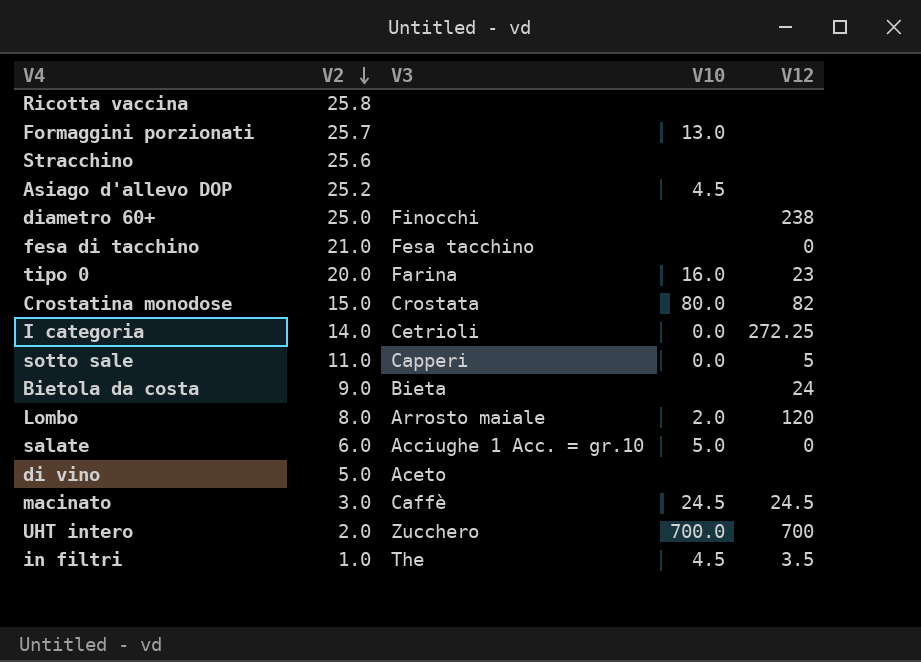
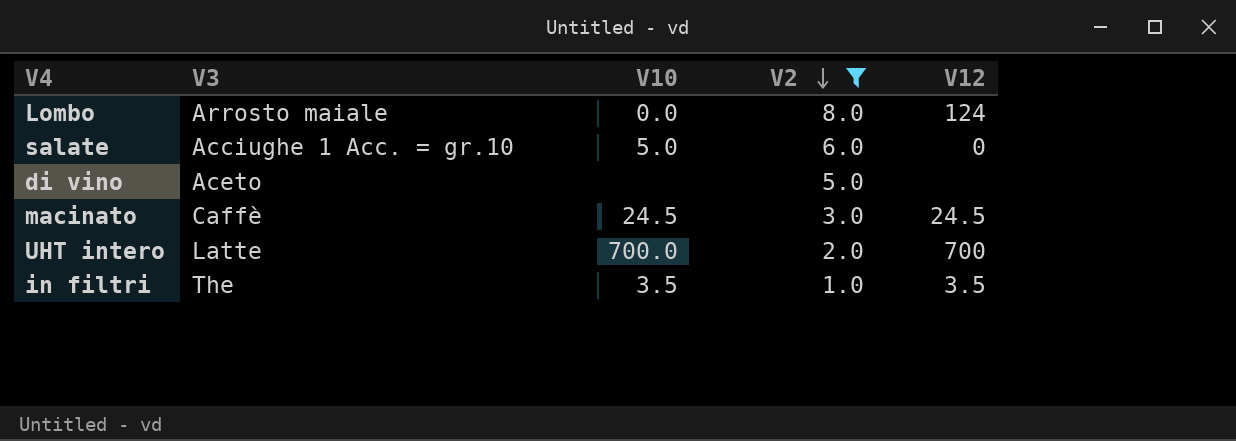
filter: none -> V2 <= 8.0
column V2 | position: 2 -> 4
Lombo | V10: 2.0 -> 0.0
Lombo | V12: 120 -> 124
UHT intero | V3: Zucchero -> Latte
in filtri | V10: 4.5 -> 3.5

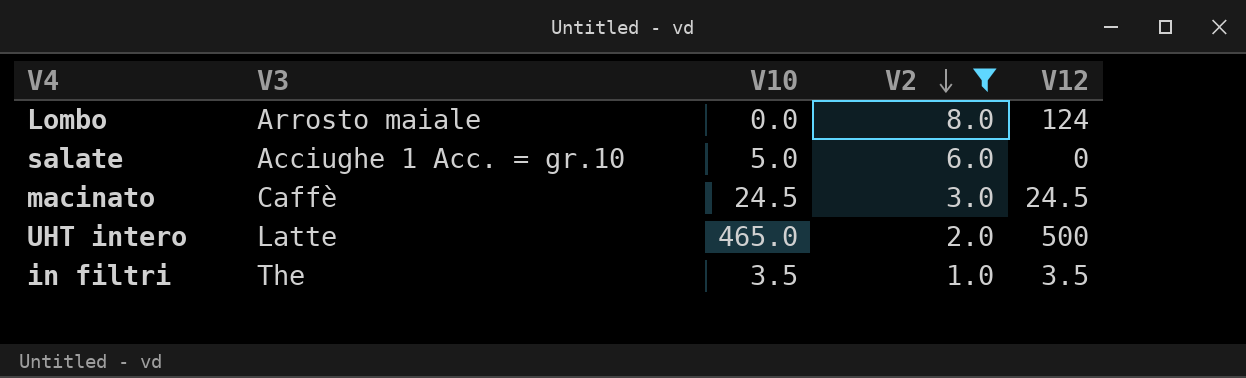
row di vino: Aceto | none | 5.0 | none -> none
UHT intero | V10: 700.0 -> 465.0
UHT intero | V12: 700 -> 500

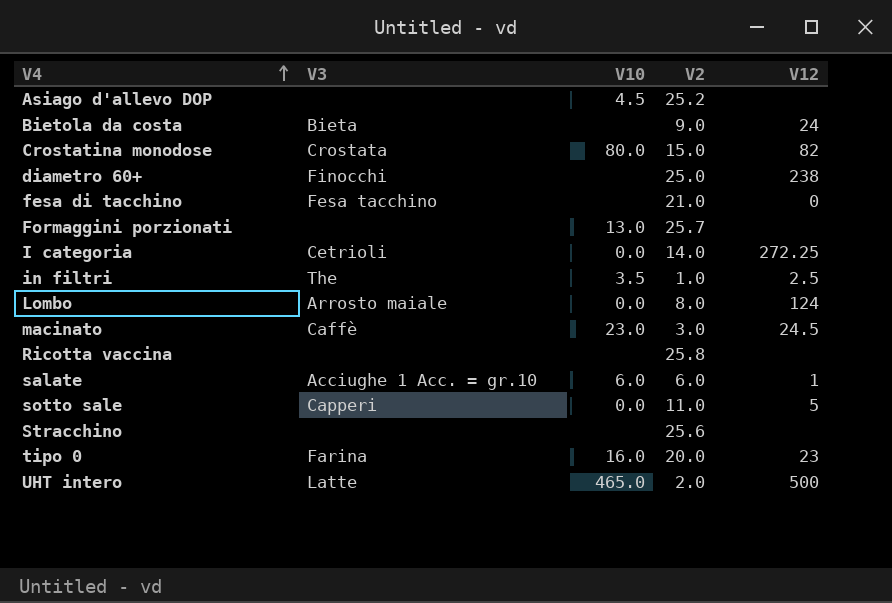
filter: V2 <= 8.0 -> none
row order: V2 descending -> V4 ascending
in filtri | V12: 3.5 -> 2.5
macinato | V10: 24.5 -> 23.0
salate | V10: 5.0 -> 6.0
salate | V12: 0 -> 1

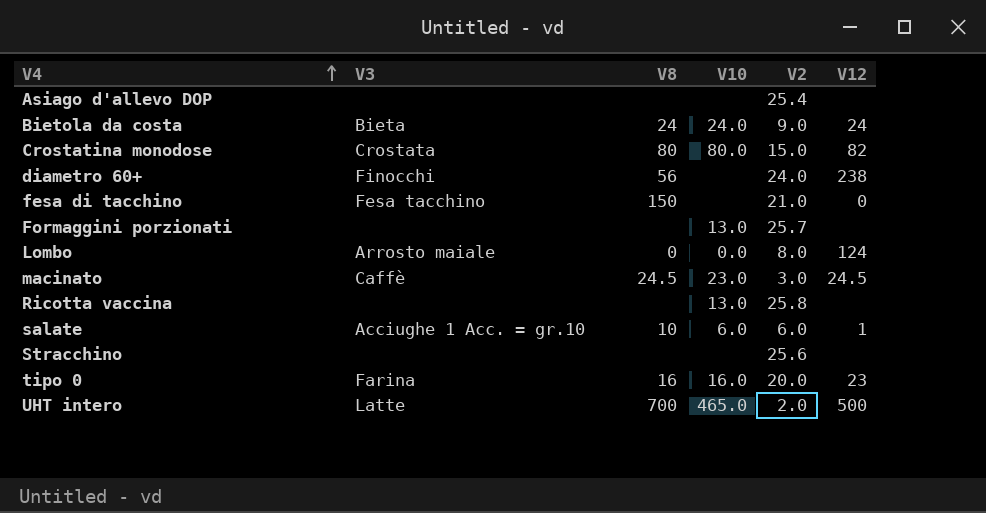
column V8 | position: none -> 3
row I categoria: Cetrioli | 0.0 | 14.0 | 272.25 -> none
row in filtri: The | 3.5 | 1.0 | 2.5 -> none
row sotto sale: Capperi | 0.0 | 11.0 | 5 -> none
Asiago d'allevo DOP | V10: 4.5 -> none
Asiago d'allevo DOP | V2: 25.2 -> 25.4
Bietola da costa | V10: none -> 24.0
diametro 60+ | V2: 25.0 -> 24.0
Ricotta vaccina | V10: none -> 13.0

